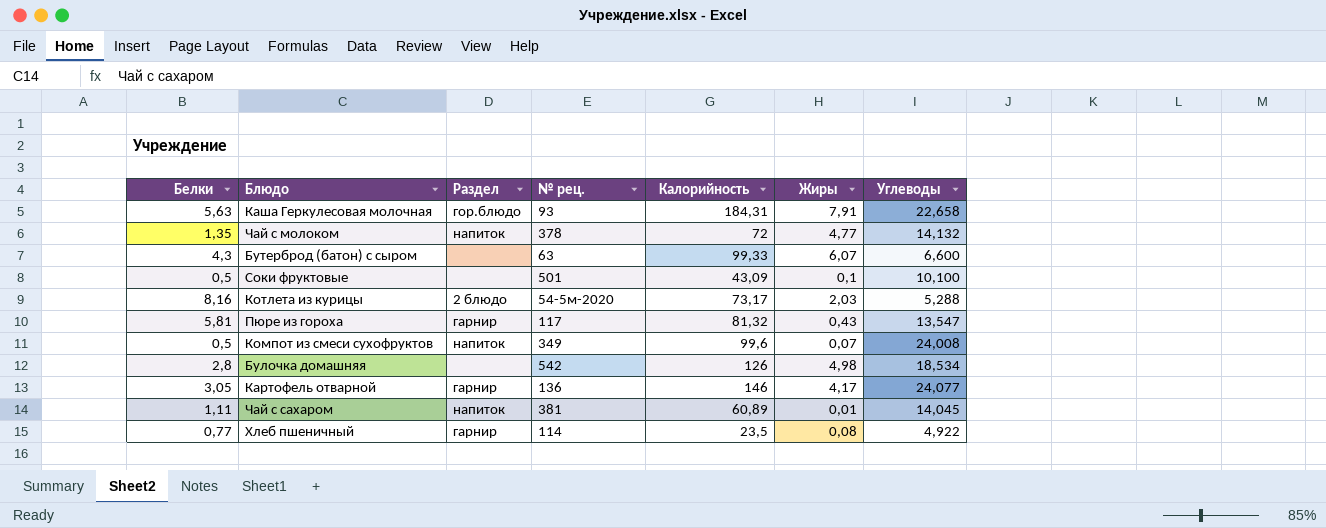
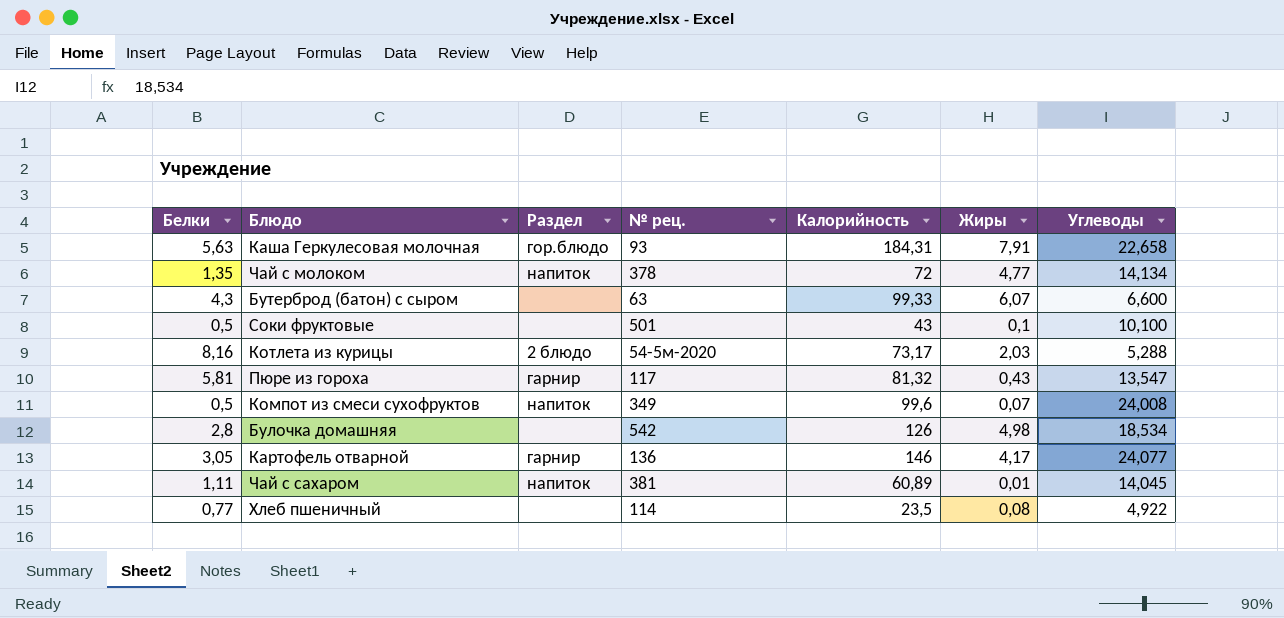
Чай с молоком | Углеводы: 14,132 -> 14,134
Соки фруктовые | Калорийность: 43,09 -> 43
Хлеб пшеничный | Раздел: гарнир -> none

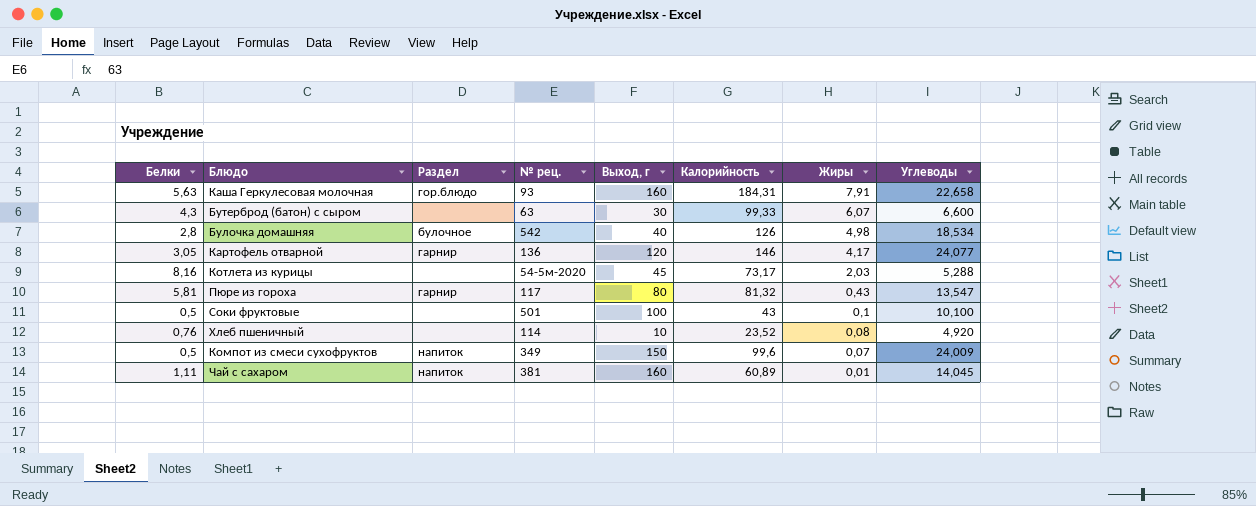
row order: none -> Жиры descending
column Выход, г | position: none -> 5
row Чай с молоком: 1,35 | напиток | 378 | 72 | 4,77 | 14,134 -> none
Булочка домашняя | Раздел: none -> булочное
Котлета из курицы | Раздел: 2 блюдо -> none
Хлеб пшеничный | Белки: 0,77 -> 0,76
Хлеб пшеничный | Калорийность: 23,5 -> 23,52
Хлеб пшеничный | Углеводы: 4,922 -> 4,920
Компот из смеси сухофруктов | Углеводы: 24,008 -> 24,009

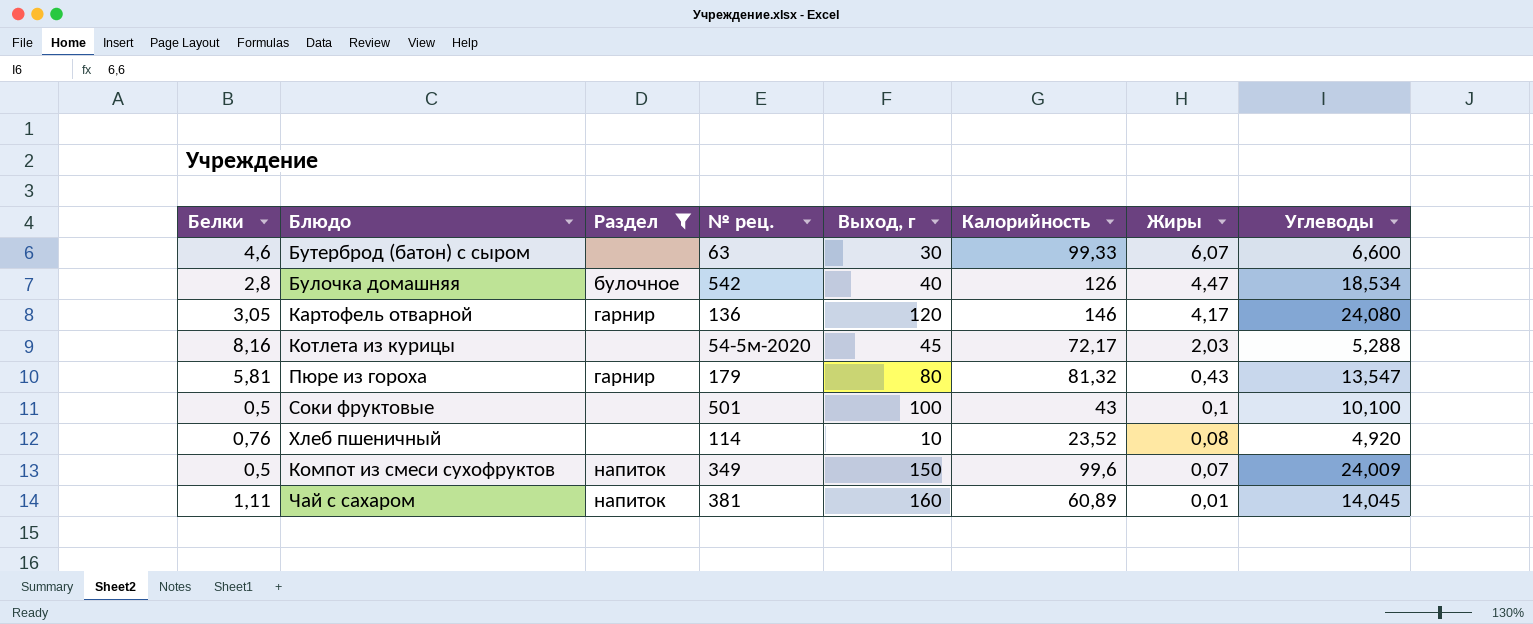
filter: none -> Раздел != гор.блюдо
Бутерброд (батон) с сыром | Белки: 4,3 -> 4,6
Булочка домашняя | Жиры: 4,98 -> 4,47
Картофель отварной | Углеводы: 24,077 -> 24,080
Котлета из курицы | Калорийность: 73,17 -> 72,17
Пюре из гороха | № рец.: 117 -> 179

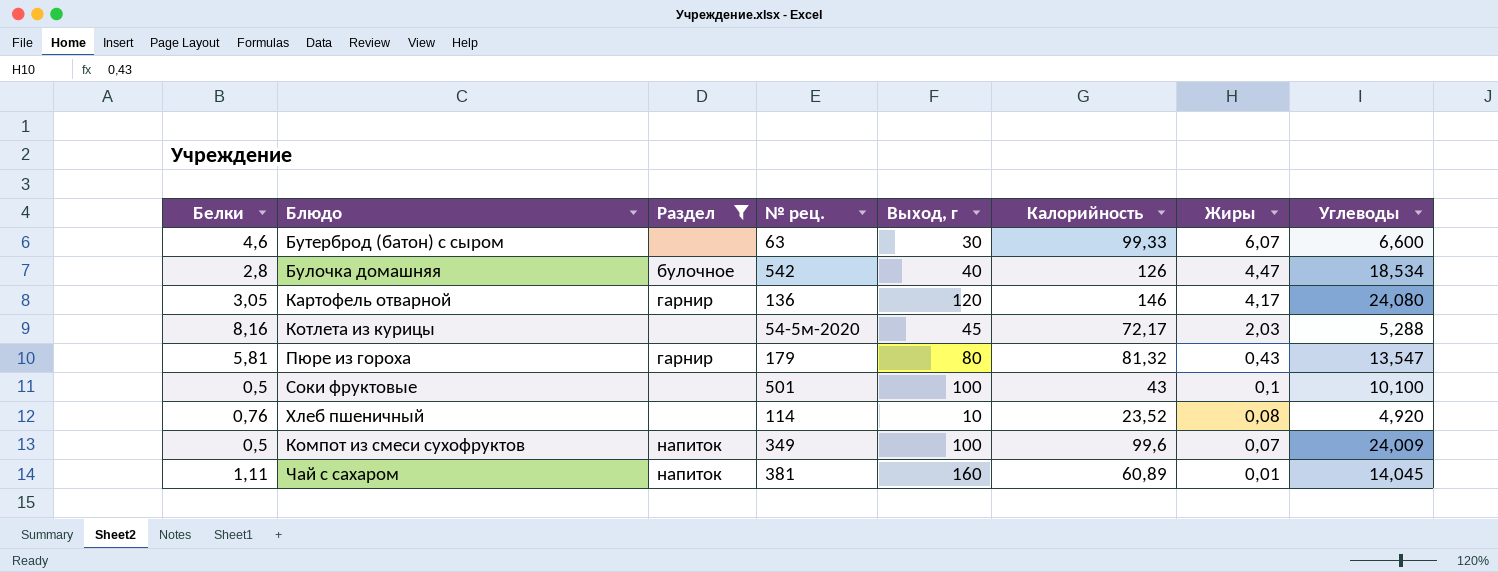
Компот из смеси сухофруктов | Выход, г: 150 -> 100

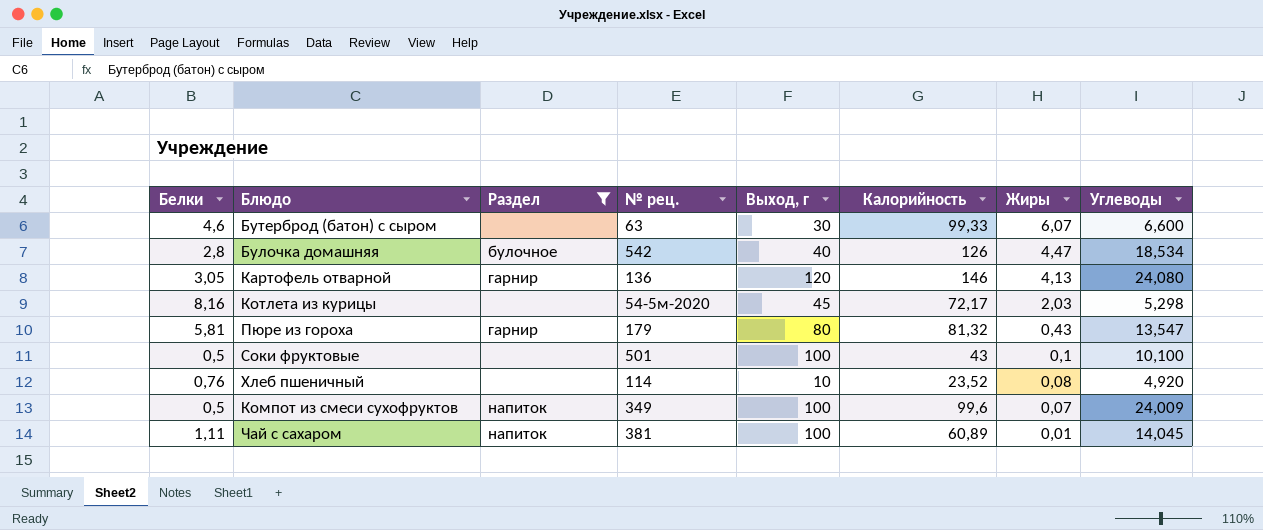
Картофель отварной | Жиры: 4,17 -> 4,13
Котлета из курицы | Углеводы: 5,288 -> 5,298
Чай с сахаром | Выход, г: 160 -> 100

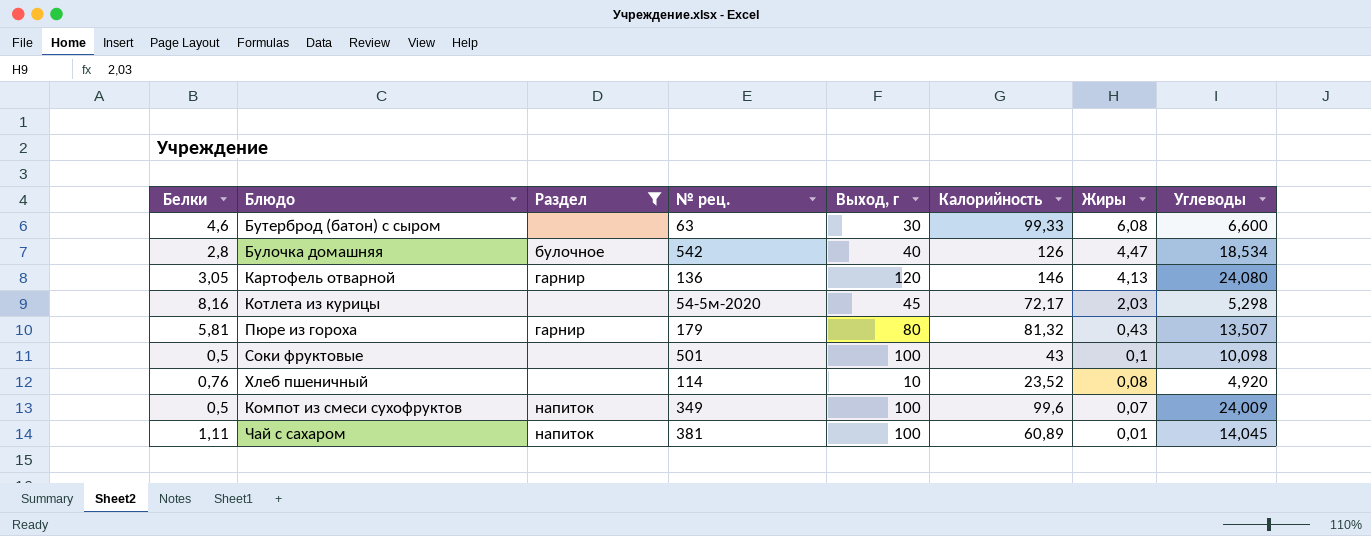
Бутерброд (батон) с сыром | Жиры: 6,07 -> 6,08
Пюре из гороха | Углеводы: 13,547 -> 13,507
Соки фруктовые | Углеводы: 10,100 -> 10,098

